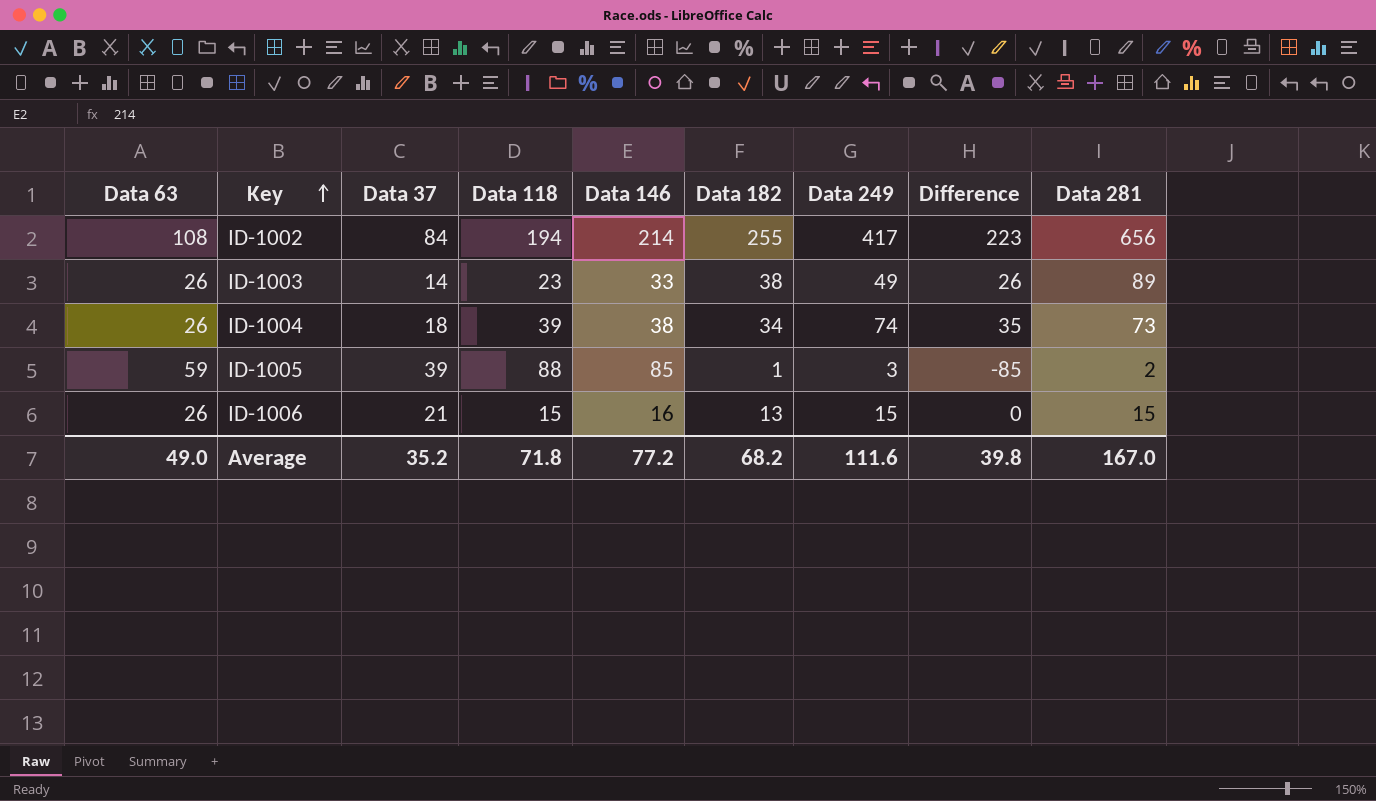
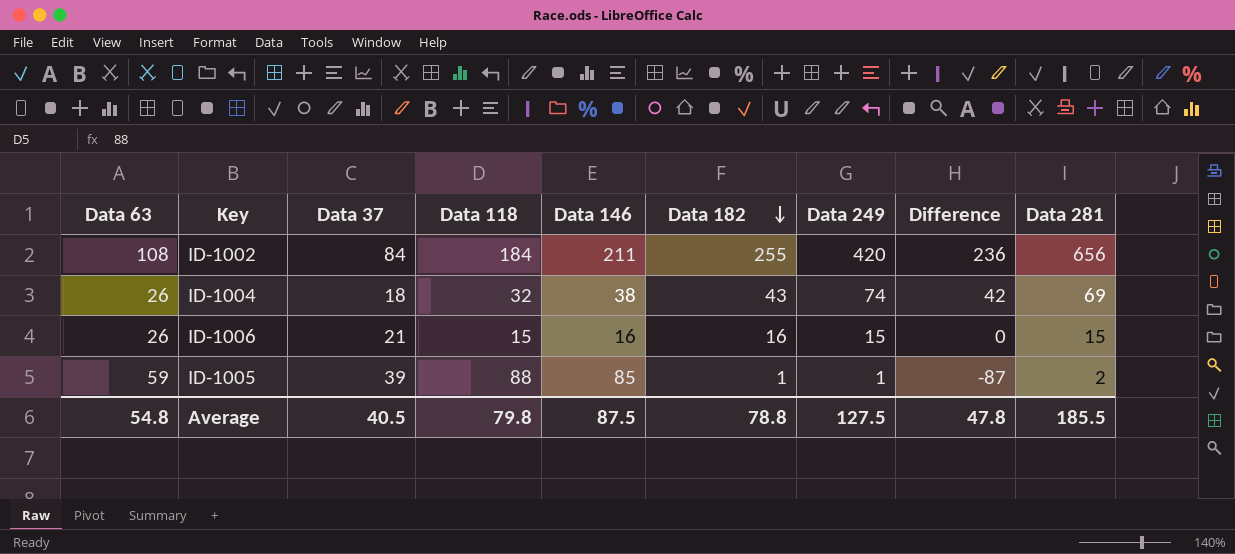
row order: Key ascending -> Data 182 descending
row ID-1003: 26 | 14 | 23 | 33 | 38 | 49 | 26 | 89 -> none
ID-1002 | Data 118: 194 -> 184
ID-1002 | Data 146: 214 -> 211
ID-1002 | Data 249: 417 -> 420
ID-1002 | Difference: 223 -> 236
ID-1004 | Data 118: 39 -> 32
ID-1004 | Data 182: 34 -> 43
ID-1004 | Difference: 35 -> 42
ID-1004 | Data 281: 73 -> 69
ID-1006 | Data 182: 13 -> 16
ID-1005 | Data 249: 3 -> 1
ID-1005 | Difference: -85 -> -87
Average | Data 63: 49.0 -> 54.8
Average | Data 37: 35.2 -> 40.5
Average | Data 118: 71.8 -> 79.8
Average | Data 146: 77.2 -> 87.5
Average | Data 182: 68.2 -> 78.8
Average | Data 249: 111.6 -> 127.5
Average | Difference: 39.8 -> 47.8
Average | Data 281: 167.0 -> 185.5

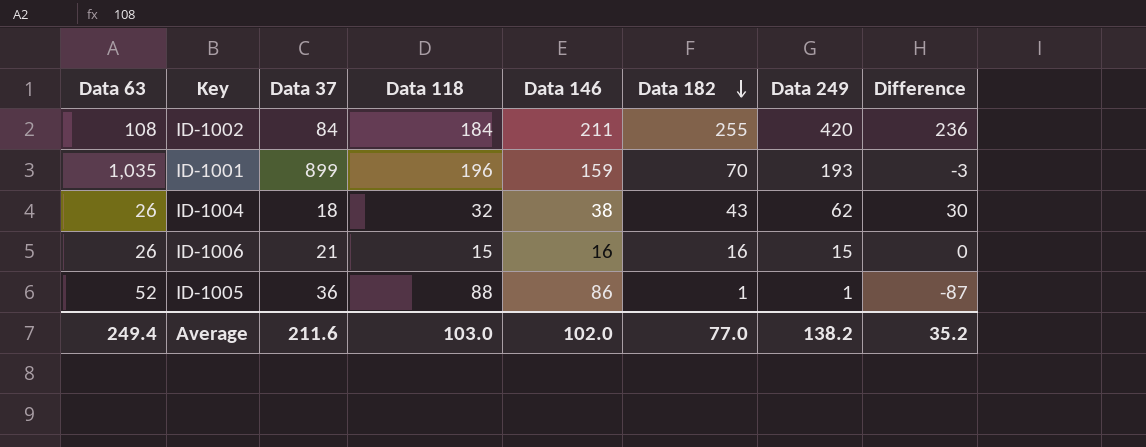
column Data 281 | position: 9 -> none
row ID-1001: none -> 1,035 | 899 | 196 | 159 | 70 | 193 | -3
ID-1004 | Data 249: 74 -> 62
ID-1004 | Difference: 42 -> 30
ID-1005 | Data 63: 59 -> 52
ID-1005 | Data 37: 39 -> 36
ID-1005 | Data 146: 85 -> 86
Average | Data 63: 54.8 -> 249.4
Average | Data 37: 40.5 -> 211.6
Average | Data 118: 79.8 -> 103.0
Average | Data 146: 87.5 -> 102.0
Average | Data 182: 78.8 -> 77.0
Average | Data 249: 127.5 -> 138.2
Average | Difference: 47.8 -> 35.2

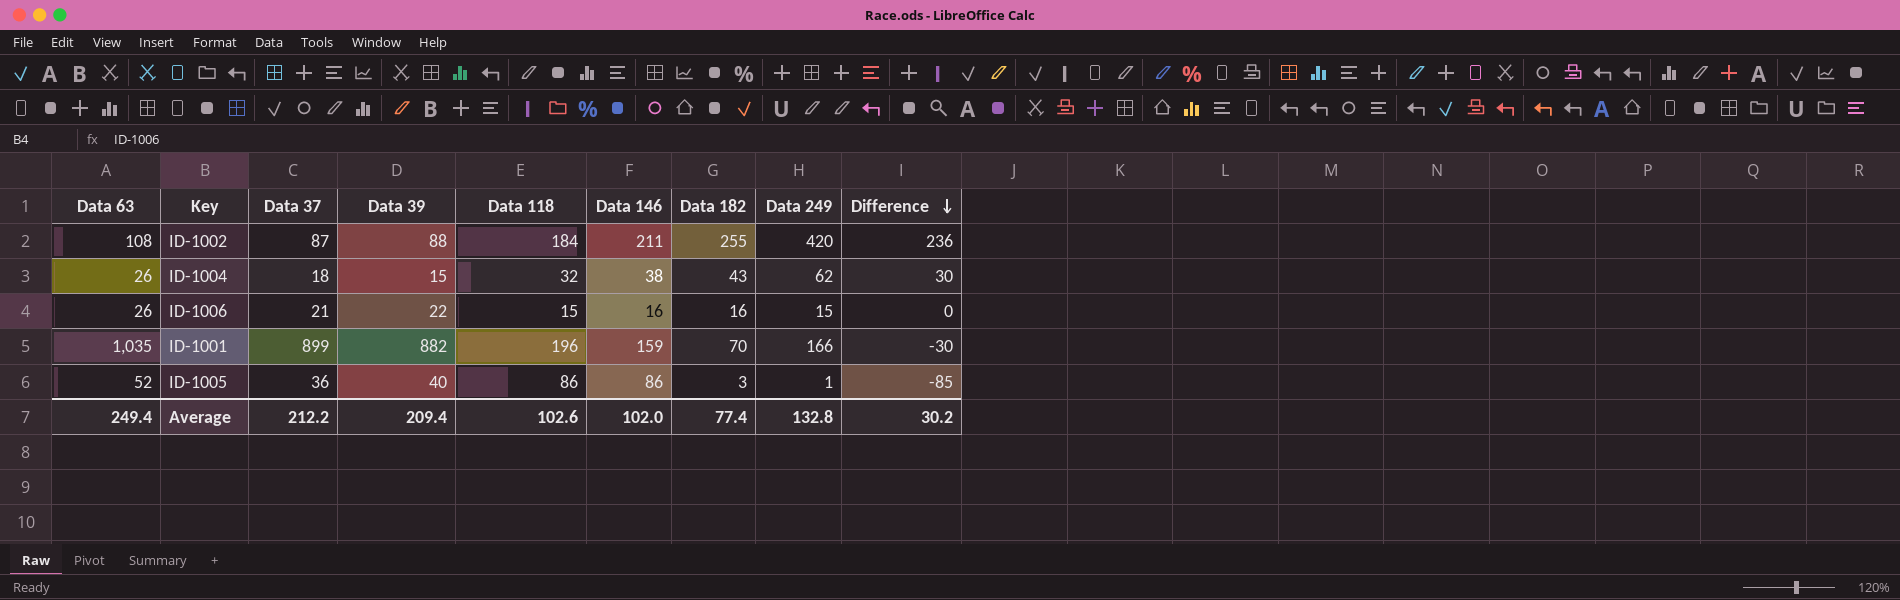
row order: Data 182 descending -> Difference descending
column Data 39 | position: none -> 4
ID-1002 | Data 37: 84 -> 87
ID-1001 | Data 249: 193 -> 166
ID-1001 | Difference: -3 -> -30
ID-1005 | Data 118: 88 -> 86
ID-1005 | Data 182: 1 -> 3
ID-1005 | Difference: -87 -> -85
Average | Data 37: 211.6 -> 212.2
Average | Data 118: 103.0 -> 102.6
Average | Data 182: 77.0 -> 77.4
Average | Data 249: 138.2 -> 132.8
Average | Difference: 35.2 -> 30.2

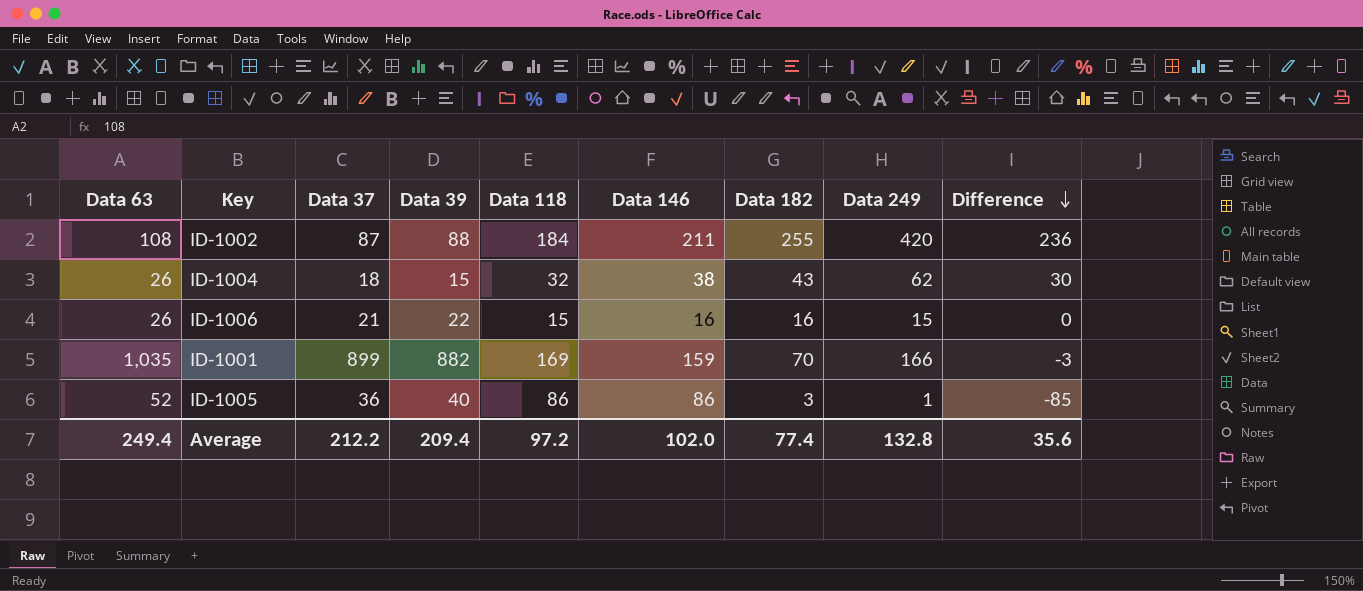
ID-1001 | Data 118: 196 -> 169
ID-1001 | Difference: -30 -> -3
Average | Data 118: 102.6 -> 97.2
Average | Difference: 30.2 -> 35.6

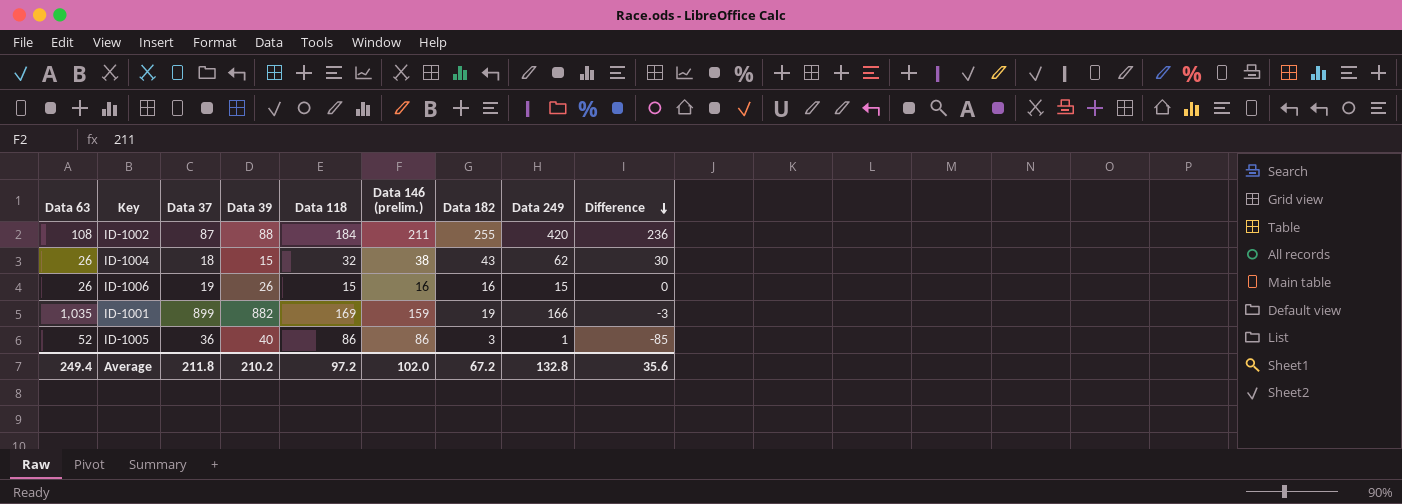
column name: Data 146 -> Data 146 (prelim.)
ID-1006 | Data 37: 21 -> 19
ID-1006 | Data 39: 22 -> 26
ID-1001 | Data 182: 70 -> 19
Average | Data 37: 212.2 -> 211.8
Average | Data 39: 209.4 -> 210.2
Average | Data 182: 77.4 -> 67.2

